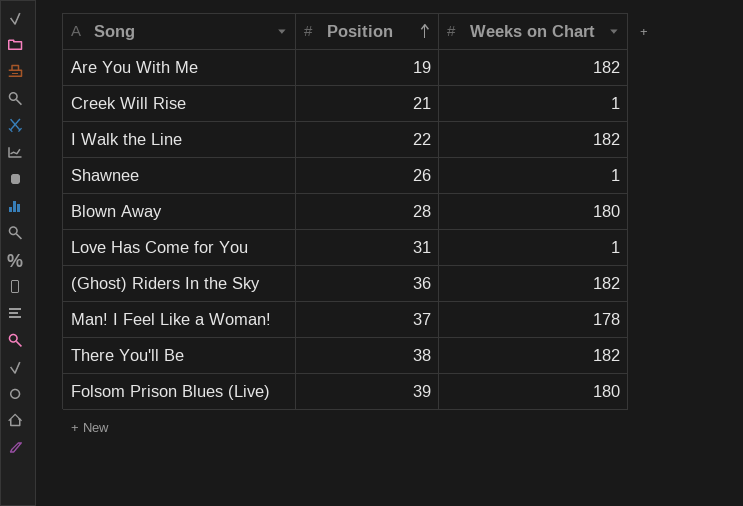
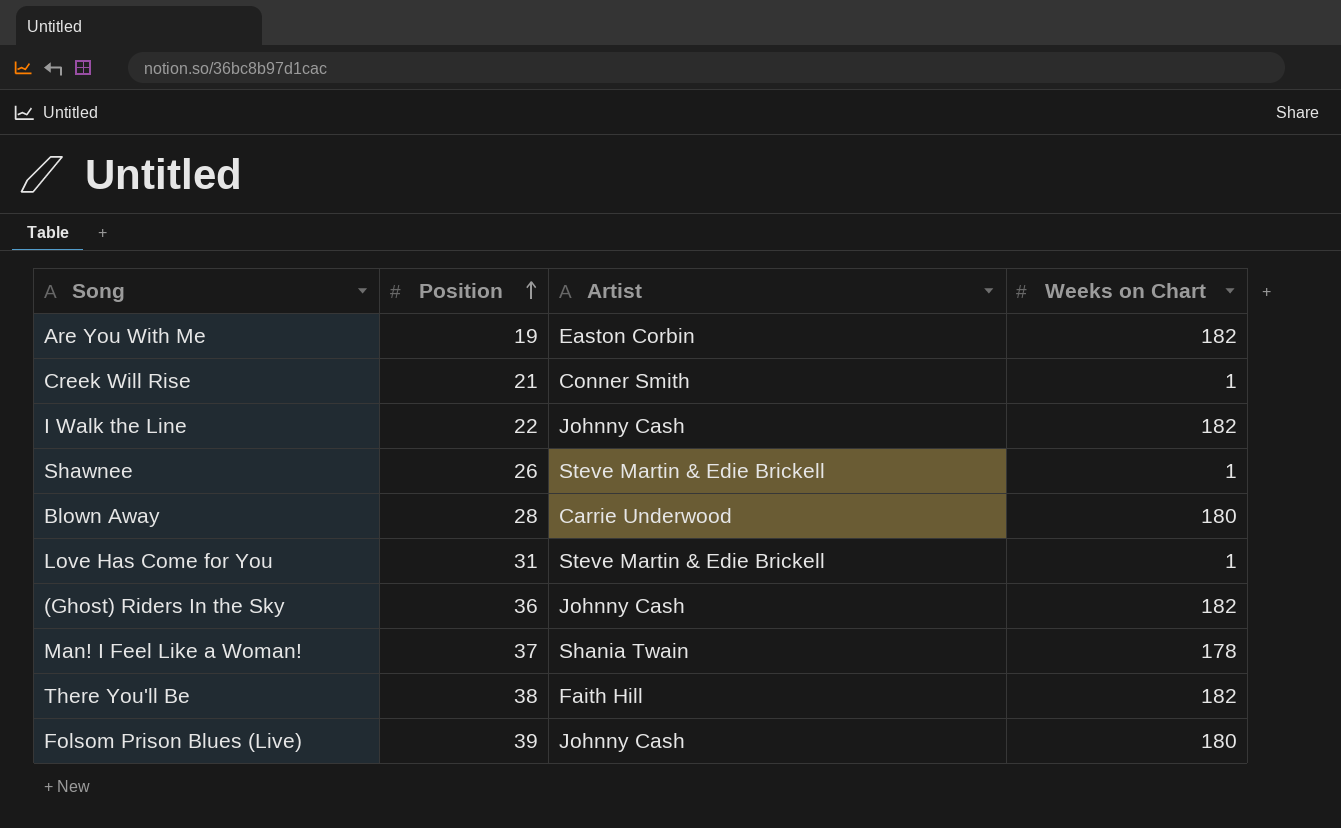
column Artist | position: none -> 3

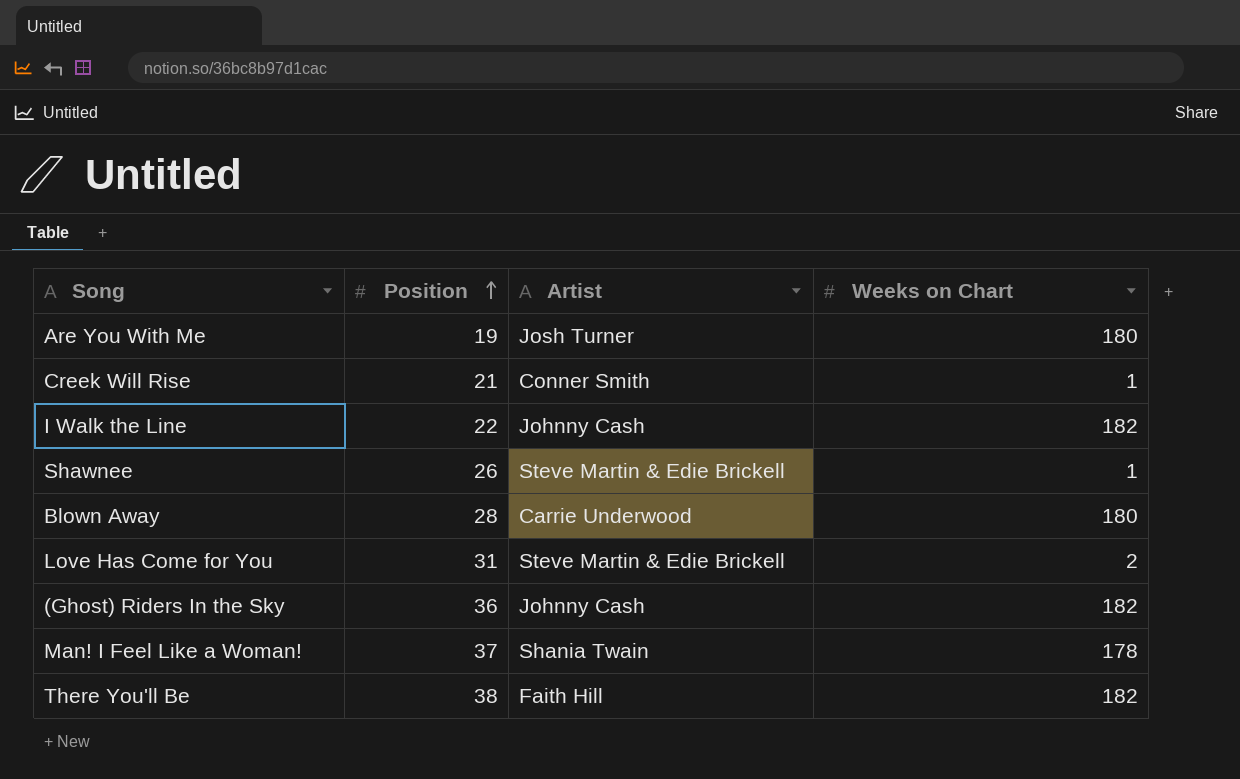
row Folsom Prison Blues (Live): 39 | Johnny Cash | 180 -> none
Are You With Me | Artist: Easton Corbin -> Josh Turner
Are You With Me | Weeks on Chart: 182 -> 180
Love Has Come for You | Weeks on Chart: 1 -> 2

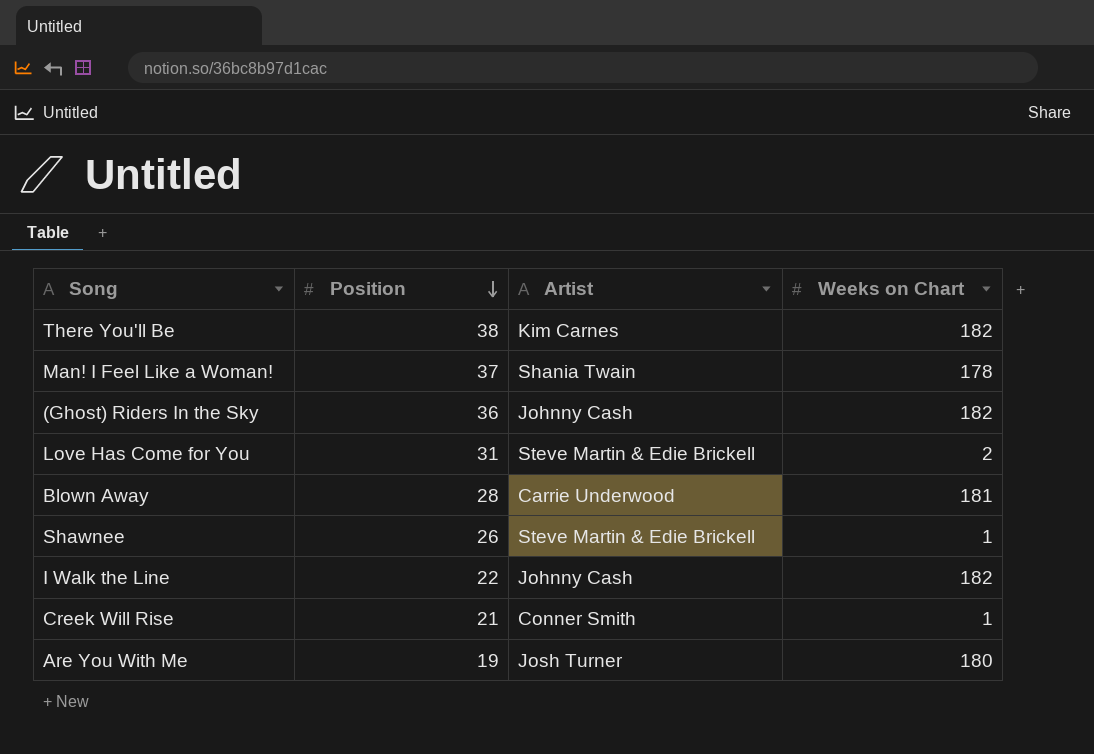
row order: Position ascending -> Position descending
There You'll Be | Artist: Faith Hill -> Kim Carnes
Blown Away | Weeks on Chart: 180 -> 181

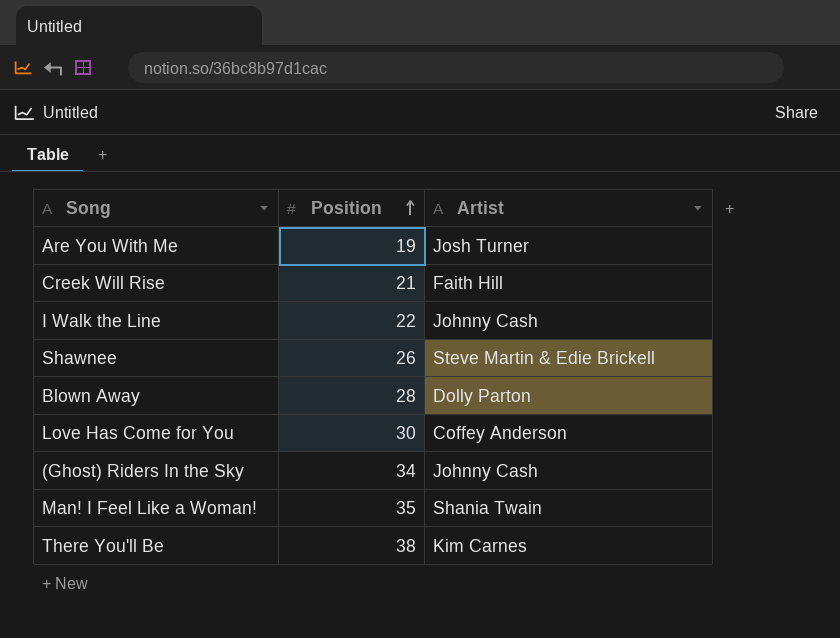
row order: Position descending -> Position ascending
column Weeks on Chart | position: 4 -> none
Creek Will Rise | Artist: Conner Smith -> Faith Hill
Blown Away | Artist: Carrie Underwood -> Dolly Parton
Love Has Come for You | Position: 31 -> 30
Love Has Come for You | Artist: Steve Martin & Edie Brickell -> Coffey Anderson
(Ghost) Riders In the Sky | Position: 36 -> 34
Man! I Feel Like a Woman! | Position: 37 -> 35

